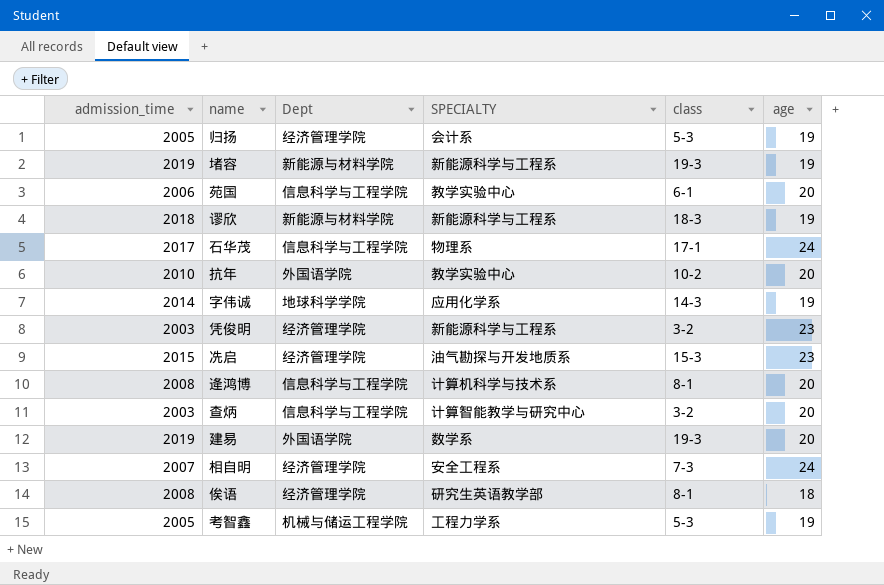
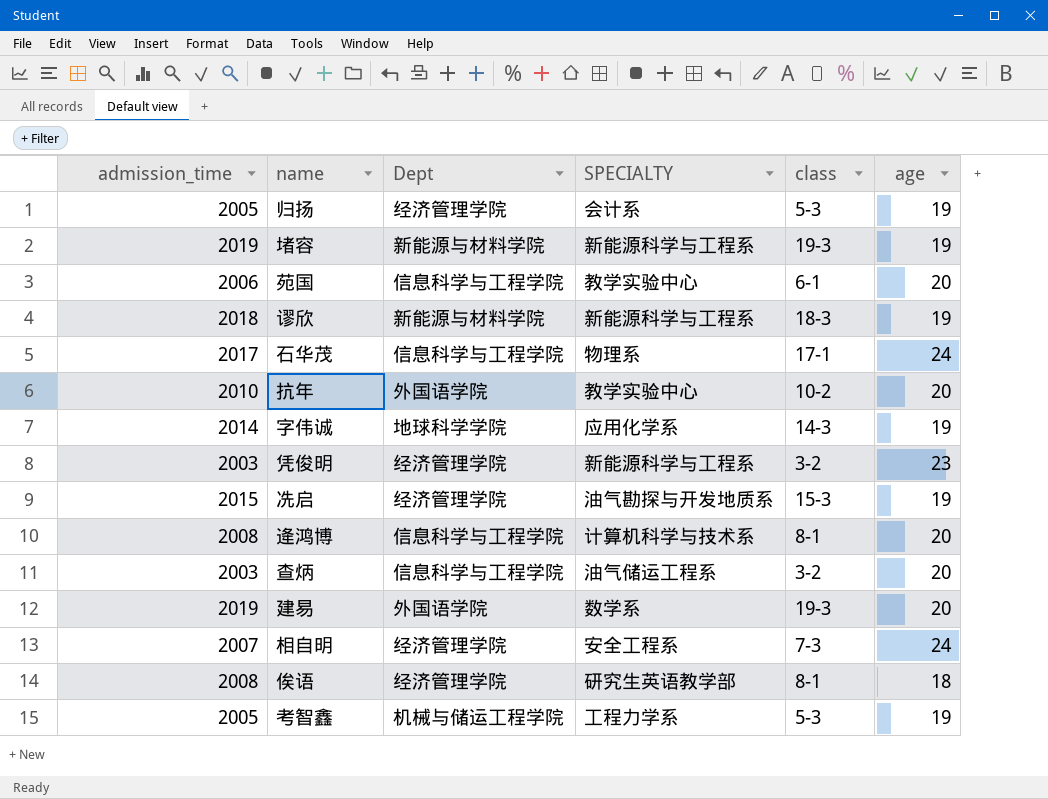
冼启 | age: 23 -> 19
查炳 | SPECIALTY: 计算智能教学与研究中心 -> 油气储运工程系

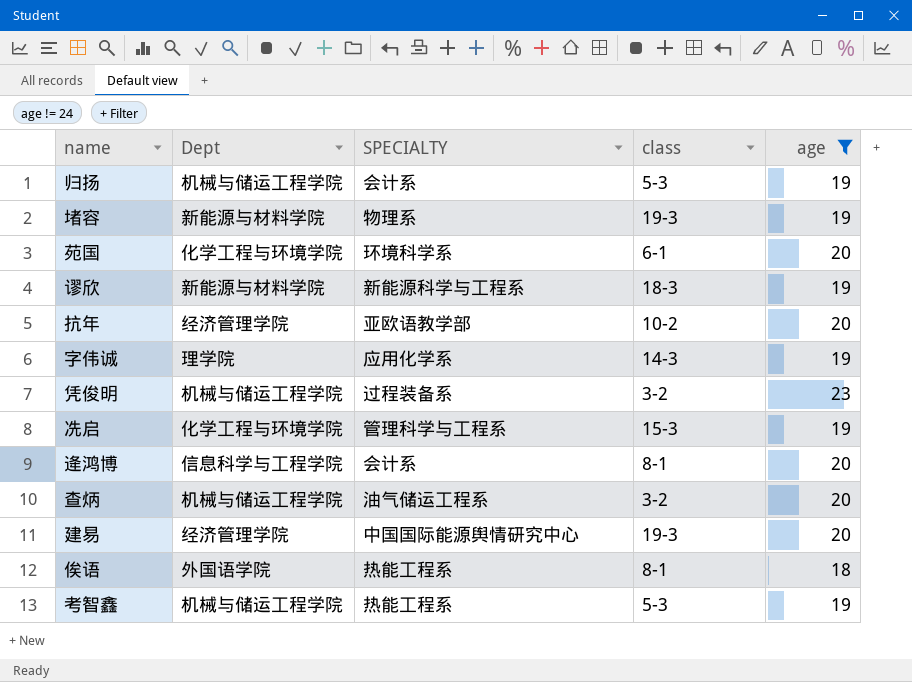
filter: none -> age != 24
column admission_time | position: 1 -> none
归扬 | Dept: 经济管理学院 -> 机械与储运工程学院
堵容 | SPECIALTY: 新能源科学与工程系 -> 物理系
苑国 | Dept: 信息科学与工程学院 -> 化学工程与环境学院
苑国 | SPECIALTY: 教学实验中心 -> 环境科学系
抗年 | Dept: 外国语学院 -> 经济管理学院
抗年 | SPECIALTY: 教学实验中心 -> 亚欧语教学部
字伟诚 | Dept: 地球科学学院 -> 理学院
凭俊明 | Dept: 经济管理学院 -> 机械与储运工程学院
凭俊明 | SPECIALTY: 新能源科学与工程系 -> 过程装备系
冼启 | Dept: 经济管理学院 -> 化学工程与环境学院
冼启 | SPECIALTY: 油气勘探与开发地质系 -> 管理科学与工程系
逄鸿博 | SPECIALTY: 计算机科学与技术系 -> 会计系
查炳 | Dept: 信息科学与工程学院 -> 机械与储运工程学院
建易 | Dept: 外国语学院 -> 经济管理学院
建易 | SPECIALTY: 数学系 -> 中国国际能源舆情研究中心
俟语 | Dept: 经济管理学院 -> 外国语学院
俟语 | SPECIALTY: 研究生英语教学部 -> 热能工程系
考智鑫 | SPECIALTY: 工程力学系 -> 热能工程系

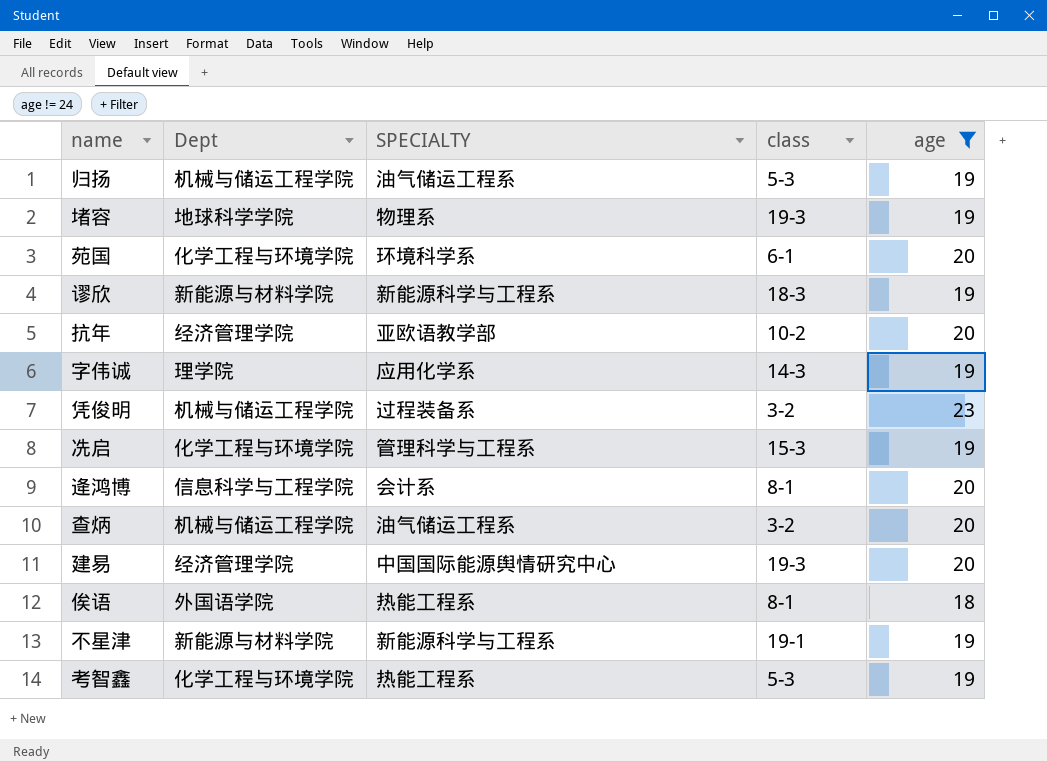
归扬 | SPECIALTY: 会计系 -> 油气储运工程系
堵容 | Dept: 新能源与材料学院 -> 地球科学学院
row 不星津: none -> 新能源与材料学院 | 新能源科学与工程系 | 19-1 | 19
考智鑫 | Dept: 机械与储运工程学院 -> 化学工程与环境学院

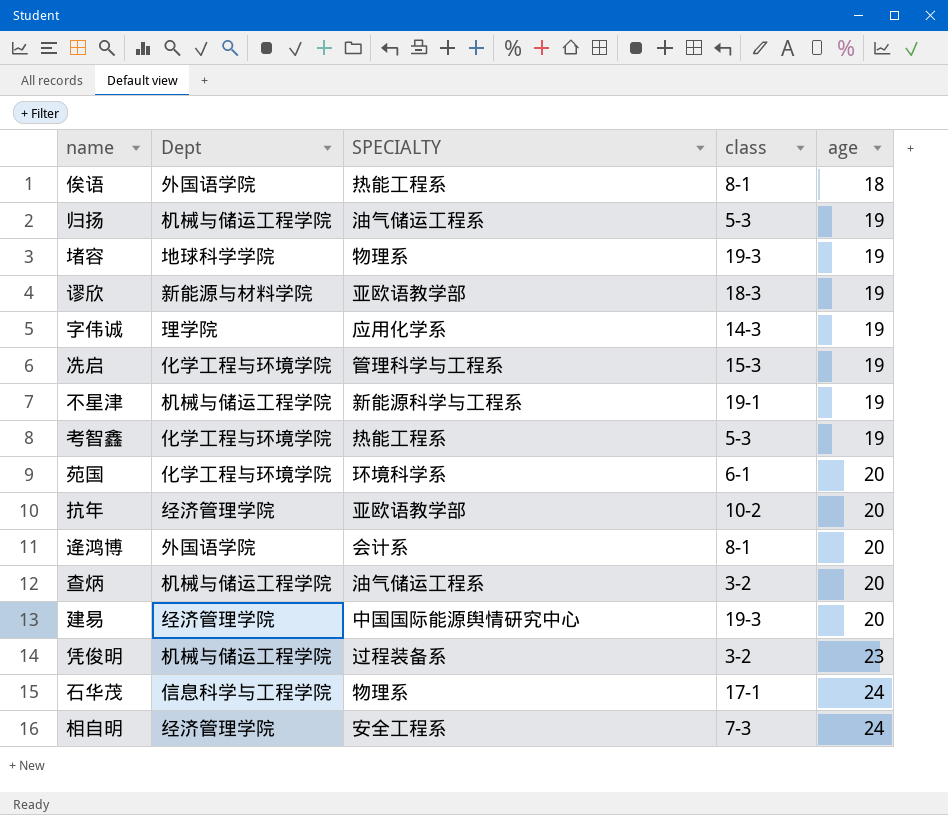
filter: age != 24 -> none
row order: none -> age ascending
谬欣 | SPECIALTY: 新能源科学与工程系 -> 亚欧语教学部
不星津 | Dept: 新能源与材料学院 -> 机械与储运工程学院
逄鸿博 | Dept: 信息科学与工程学院 -> 外国语学院

